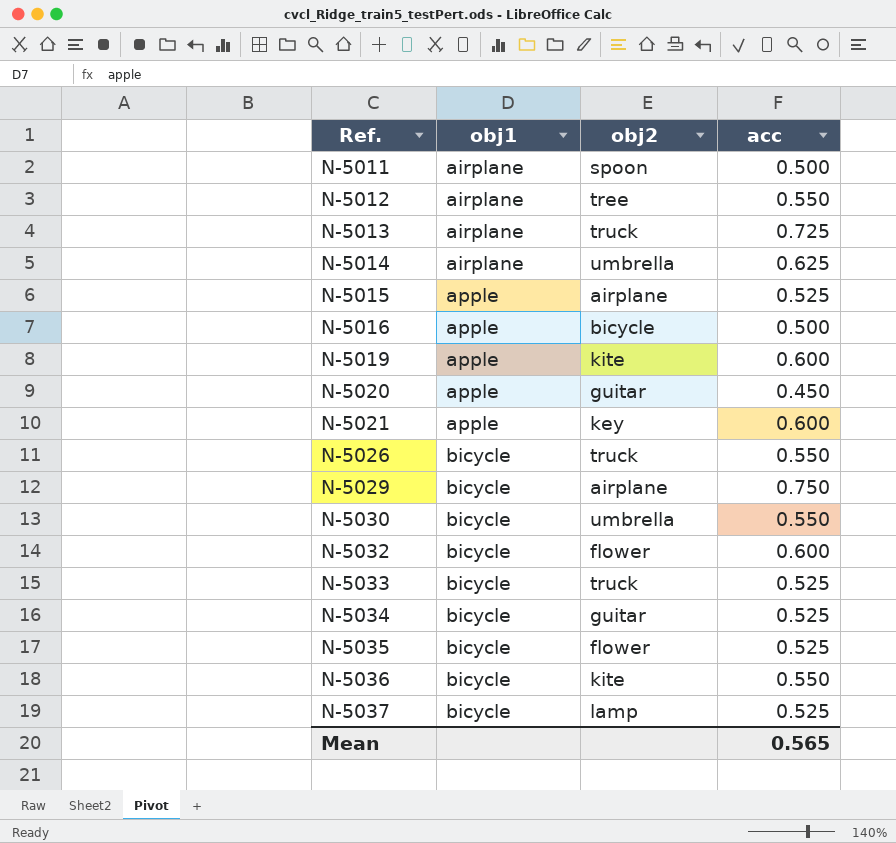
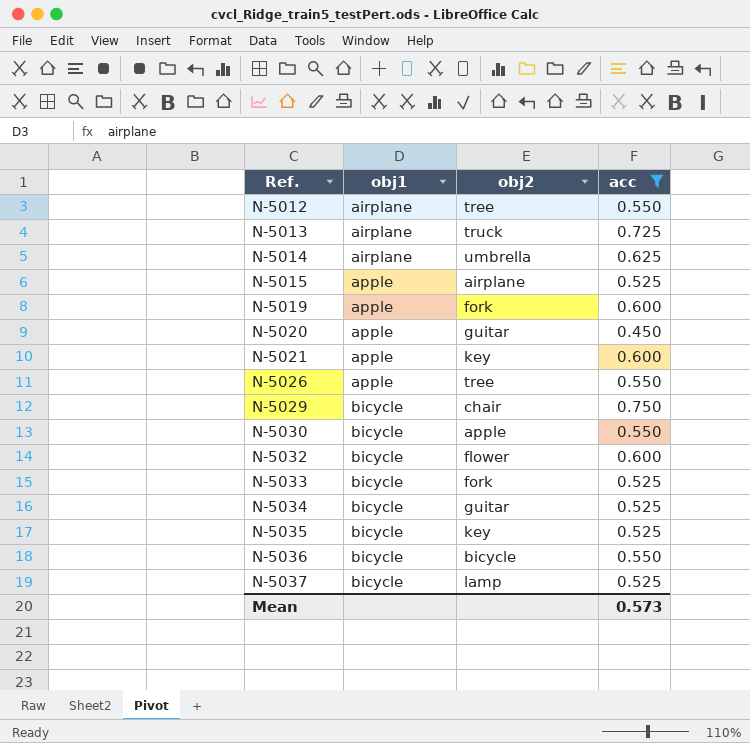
filter: none -> acc != 0.500
N-5019 | obj2: kite -> fork
N-5026 | obj1: bicycle -> apple
N-5026 | obj2: truck -> tree
N-5029 | obj2: airplane -> chair
N-5030 | obj2: umbrella -> apple
N-5033 | obj2: truck -> fork
N-5035 | obj2: flower -> key
N-5036 | obj2: kite -> bicycle
Mean | acc: 0.565 -> 0.573

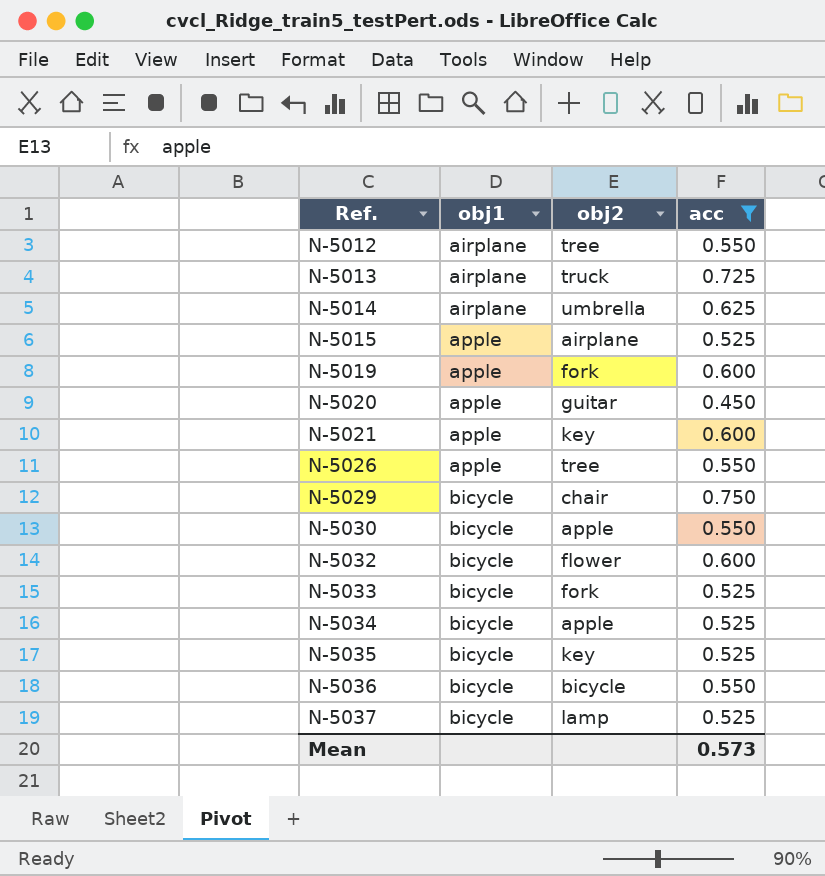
N-5034 | obj2: guitar -> apple

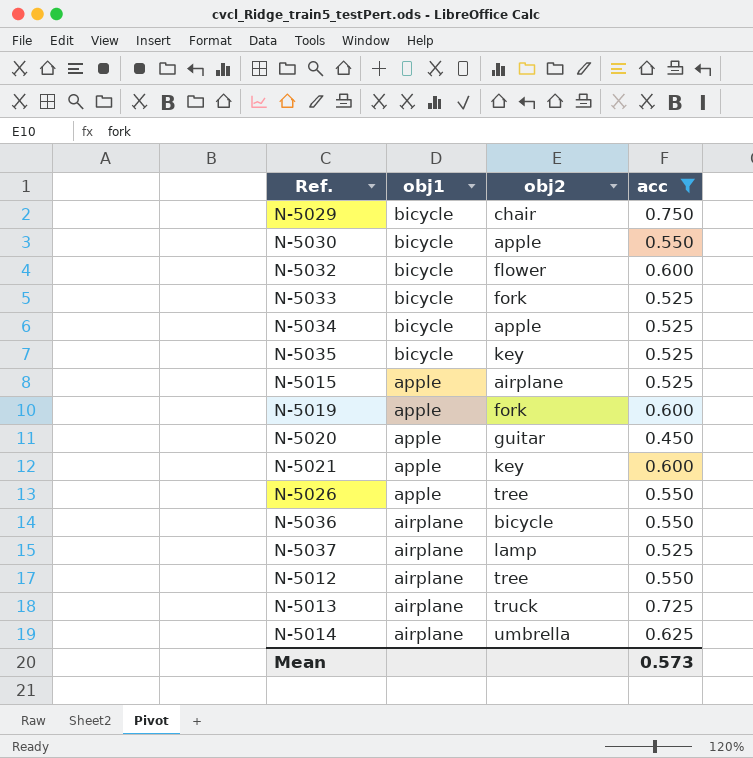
row order: Ref. ascending -> obj1 descending
N-5036 | obj1: bicycle -> airplane
N-5037 | obj1: bicycle -> airplane

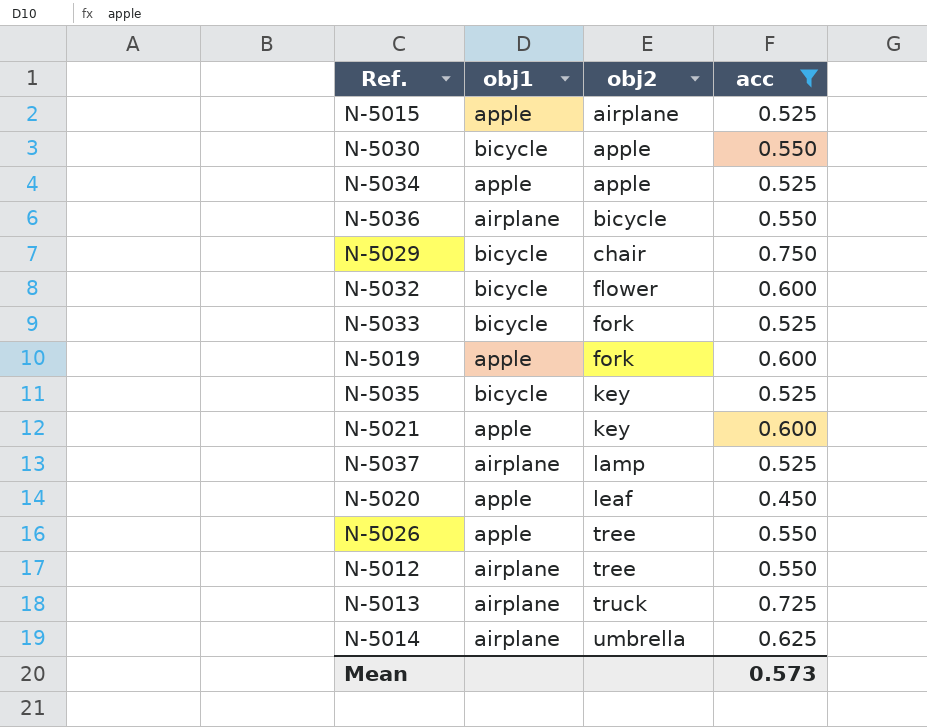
row order: obj1 descending -> obj2 ascending
N-5034 | obj1: bicycle -> apple
N-5020 | obj2: guitar -> leaf

